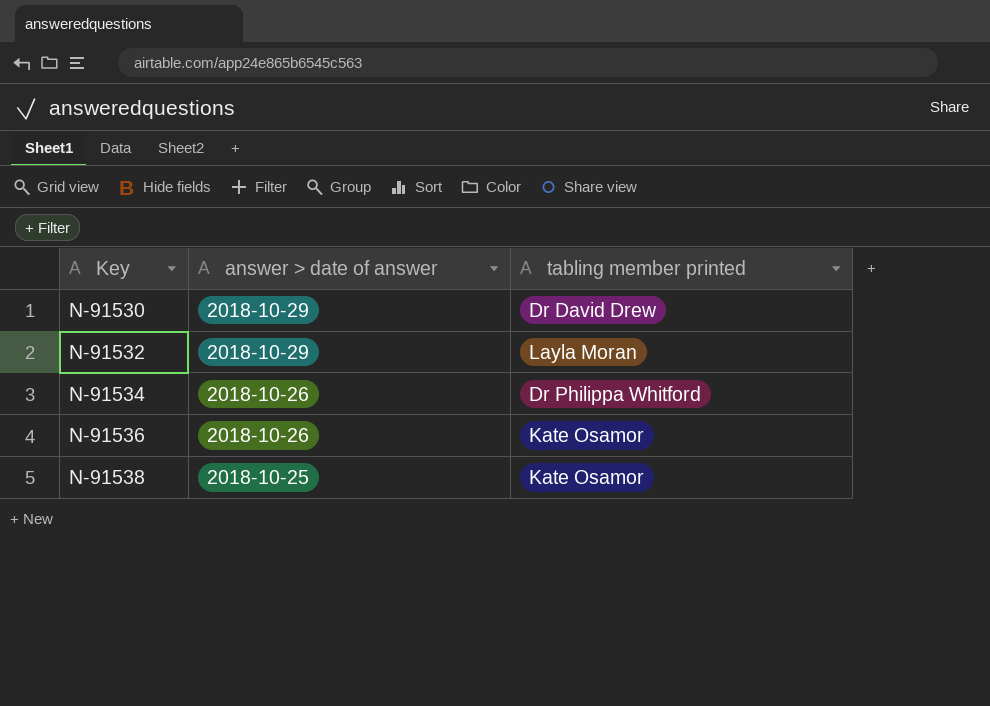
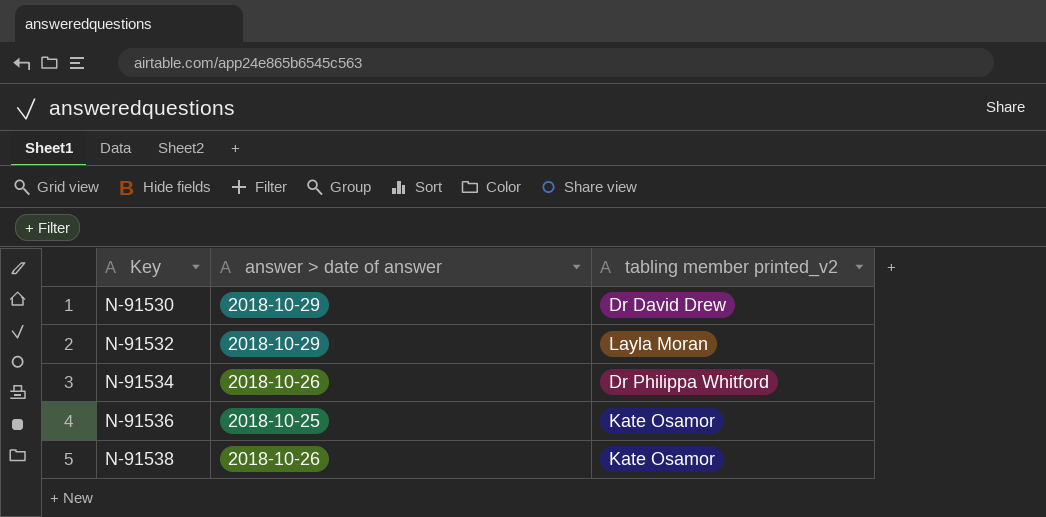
column name: tabling member printed -> tabling member printed_v2
N-91536 | answer > date of answer: 2018-10-26 -> 2018-10-25
N-91538 | answer > date of answer: 2018-10-25 -> 2018-10-26

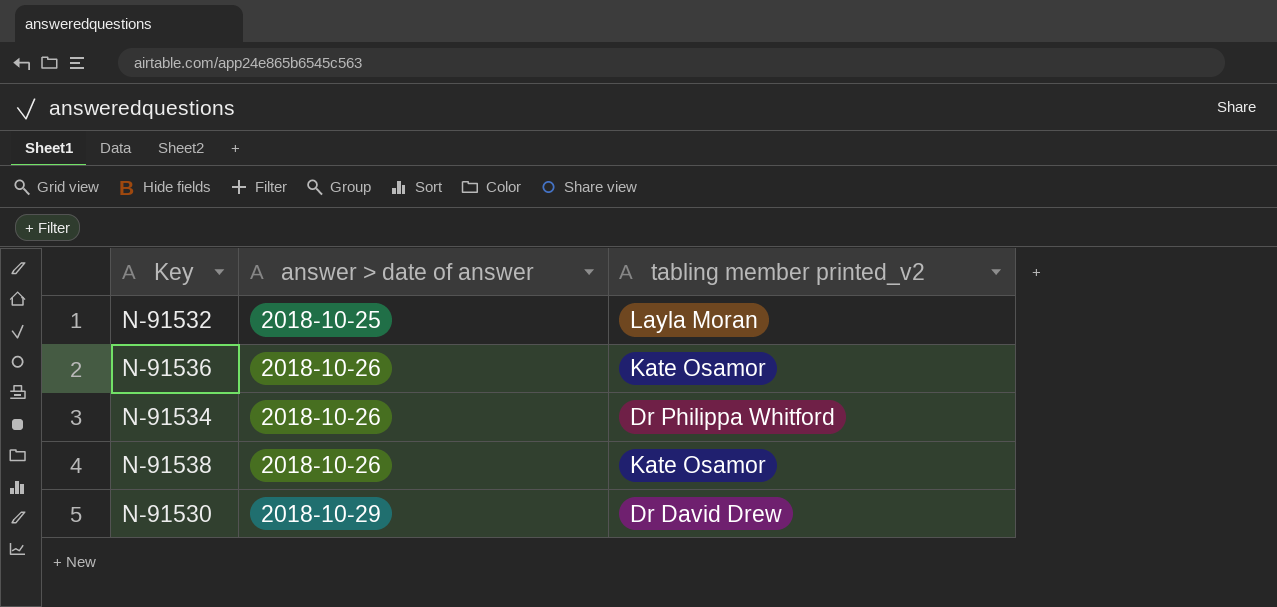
row order: Key ascending -> answer > date of answer ascending
N-91532 | answer > date of answer: 2018-10-29 -> 2018-10-25
N-91536 | answer > date of answer: 2018-10-25 -> 2018-10-26

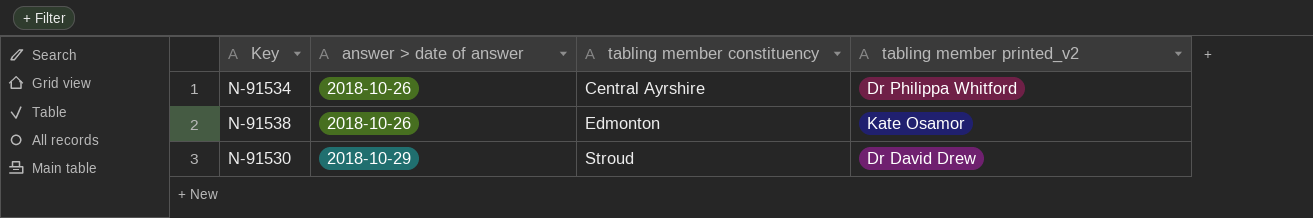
column tabling member constituency | position: none -> 3
row N-91532: 2018-10-25 | Layla Moran -> none
row N-91536: 2018-10-26 | Kate Osamor -> none

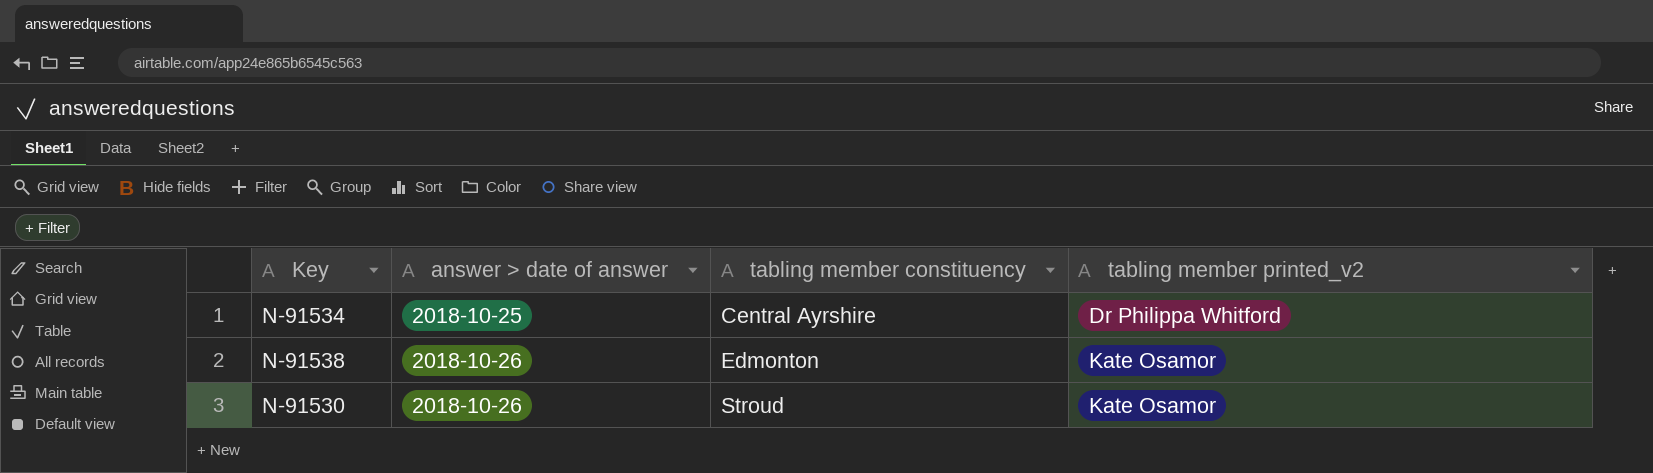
N-91534 | answer > date of answer: 2018-10-26 -> 2018-10-25
N-91530 | answer > date of answer: 2018-10-29 -> 2018-10-26
N-91530 | tabling member printed_v2: Dr David Drew -> Kate Osamor

